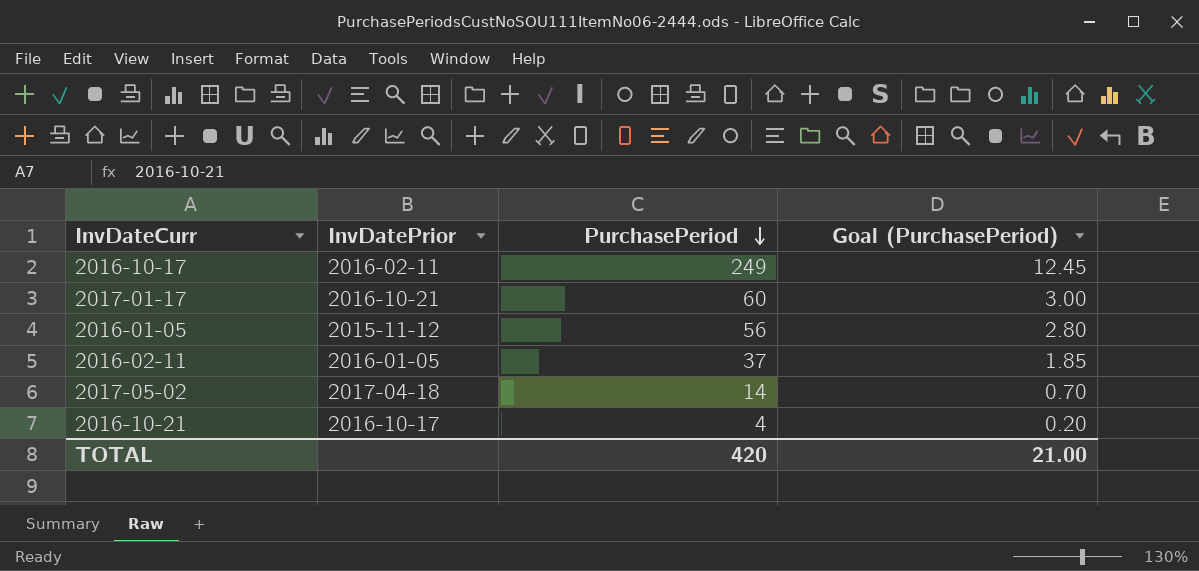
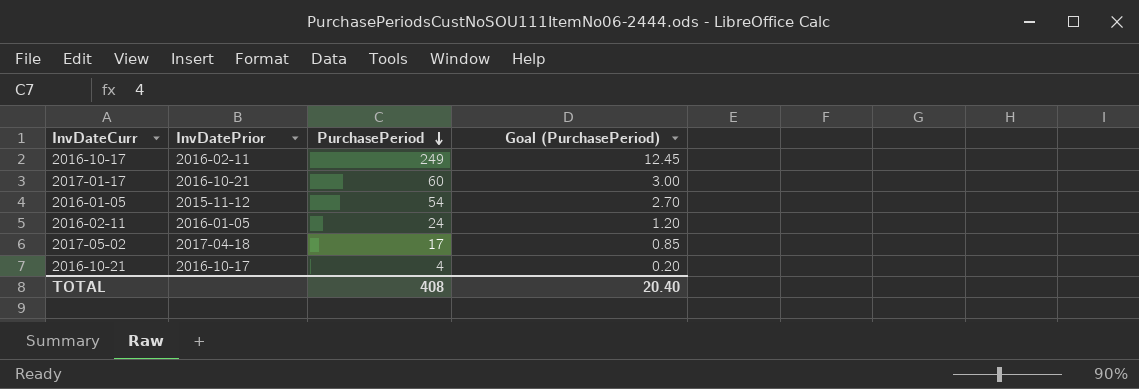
2016-01-05 | PurchasePeriod: 56 -> 54
2016-01-05 | Goal (PurchasePeriod): 2.80 -> 2.70
2016-02-11 | PurchasePeriod: 37 -> 24
2016-02-11 | Goal (PurchasePeriod): 1.85 -> 1.20
2017-05-02 | PurchasePeriod: 14 -> 17
2017-05-02 | Goal (PurchasePeriod): 0.70 -> 0.85
TOTAL | PurchasePeriod: 420 -> 408
TOTAL | Goal (PurchasePeriod): 21.00 -> 20.40

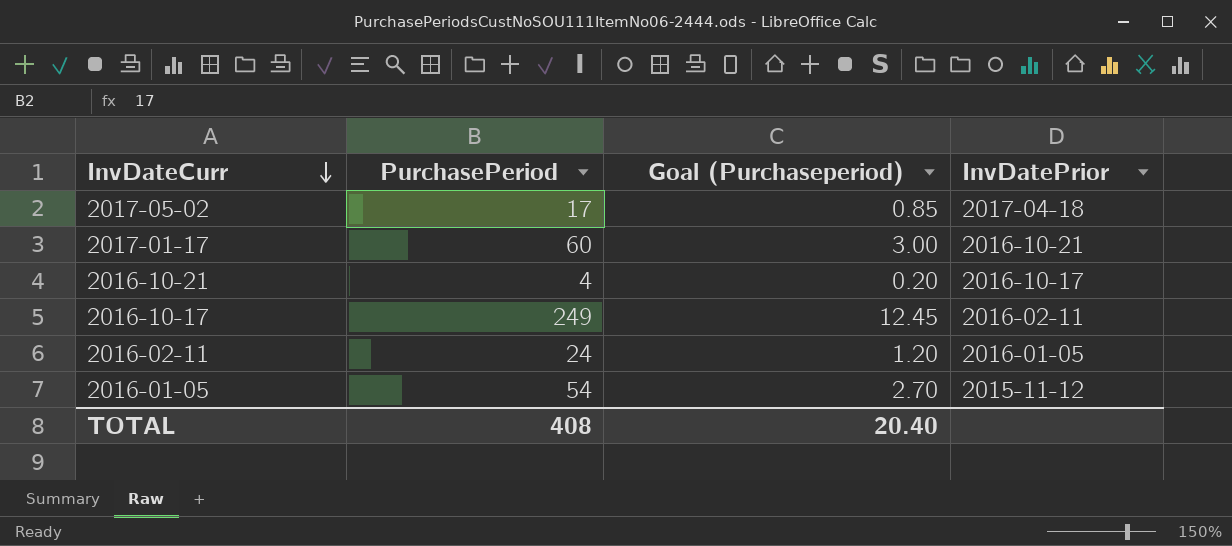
row order: PurchasePeriod descending -> InvDateCurr descending
column name: Goal (PurchasePeriod) -> Goal (Purchaseperiod)
column InvDatePrior | position: 2 -> 4

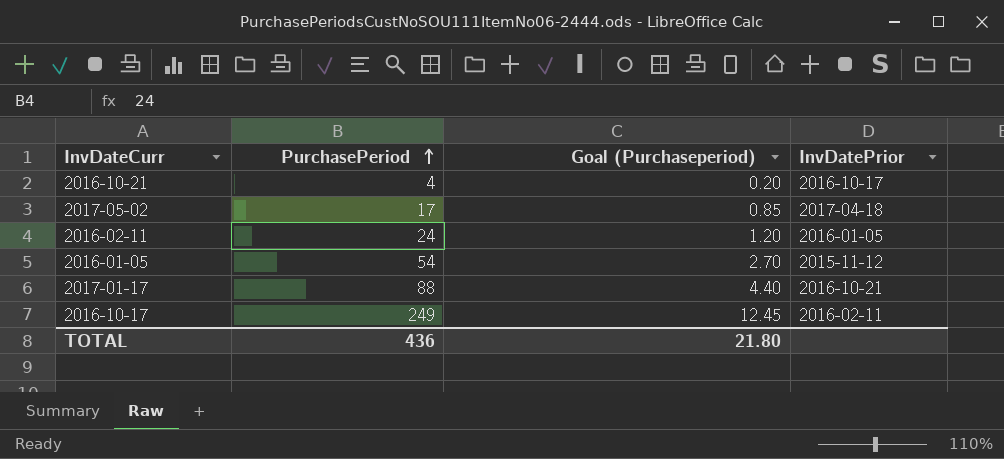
row order: InvDateCurr descending -> PurchasePeriod ascending
2017-01-17 | PurchasePeriod: 60 -> 88
2017-01-17 | Goal (Purchaseperiod): 3.00 -> 4.40
TOTAL | PurchasePeriod: 408 -> 436
TOTAL | Goal (Purchaseperiod): 20.40 -> 21.80

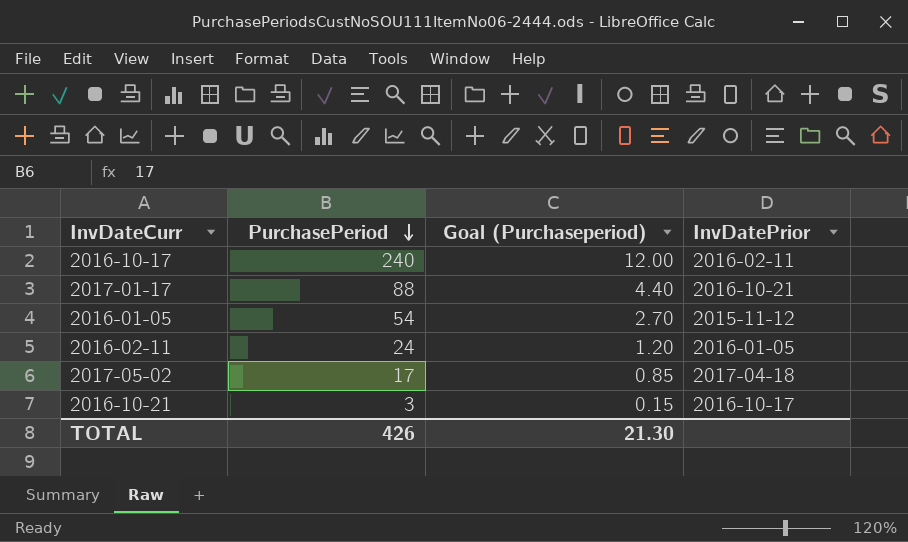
row order: PurchasePeriod ascending -> PurchasePeriod descending
2016-10-17 | PurchasePeriod: 249 -> 240
2016-10-17 | Goal (Purchaseperiod): 12.45 -> 12.00
2016-10-21 | PurchasePeriod: 4 -> 3
2016-10-21 | Goal (Purchaseperiod): 0.20 -> 0.15
TOTAL | PurchasePeriod: 436 -> 426
TOTAL | Goal (Purchaseperiod): 21.80 -> 21.30

